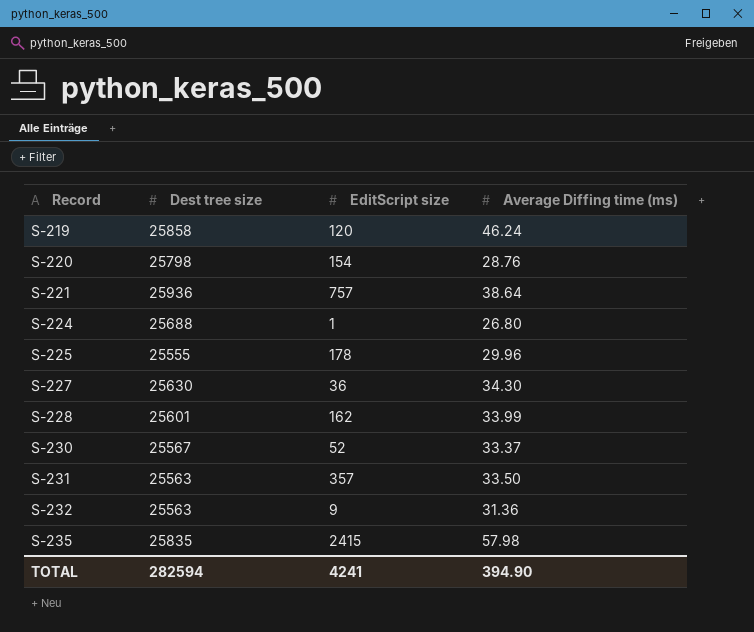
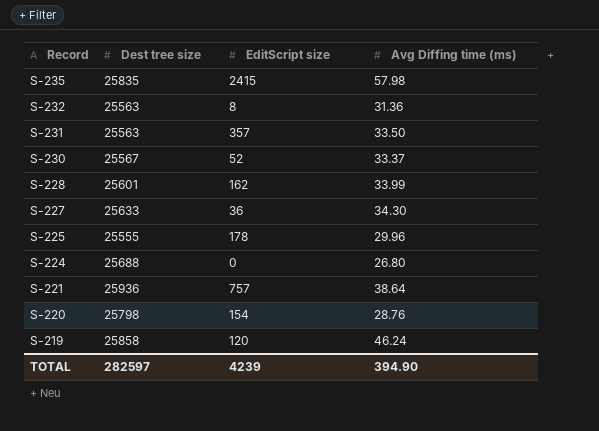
row order: Record ascending -> Record descending
column name: Average Diffing time (ms) -> Avg Diffing time (ms)
S-232 | EditScript size: 9 -> 8
S-227 | Dest tree size: 25630 -> 25633
S-224 | EditScript size: 1 -> 0
TOTAL | Dest tree size: 282594 -> 282597
TOTAL | EditScript size: 4241 -> 4239

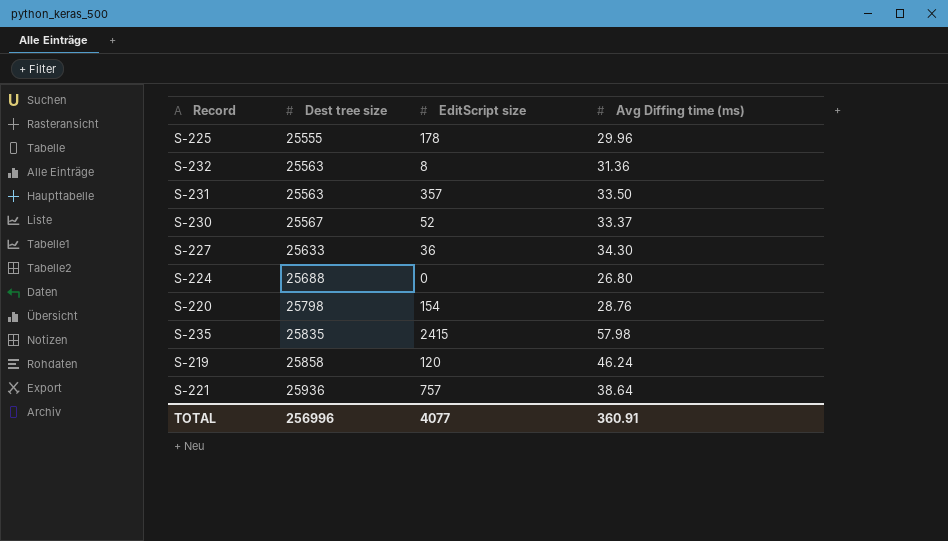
row order: Record descending -> Dest tree size ascending
row S-228: 25601 | 162 | 33.99 -> none
TOTAL | Dest tree size: 282597 -> 256996
TOTAL | EditScript size: 4239 -> 4077
TOTAL | Avg Diffing time (ms): 394.90 -> 360.91

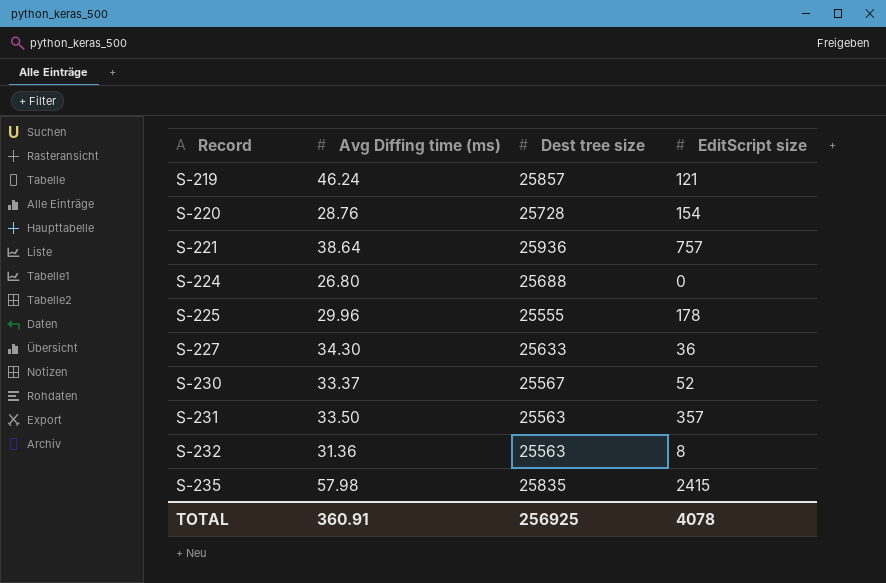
row order: Dest tree size ascending -> Record ascending
column Avg Diffing time (ms) | position: 4 -> 2
S-219 | Dest tree size: 25858 -> 25857
S-219 | EditScript size: 120 -> 121
S-220 | Dest tree size: 25798 -> 25728
TOTAL | Dest tree size: 256996 -> 256925
TOTAL | EditScript size: 4077 -> 4078

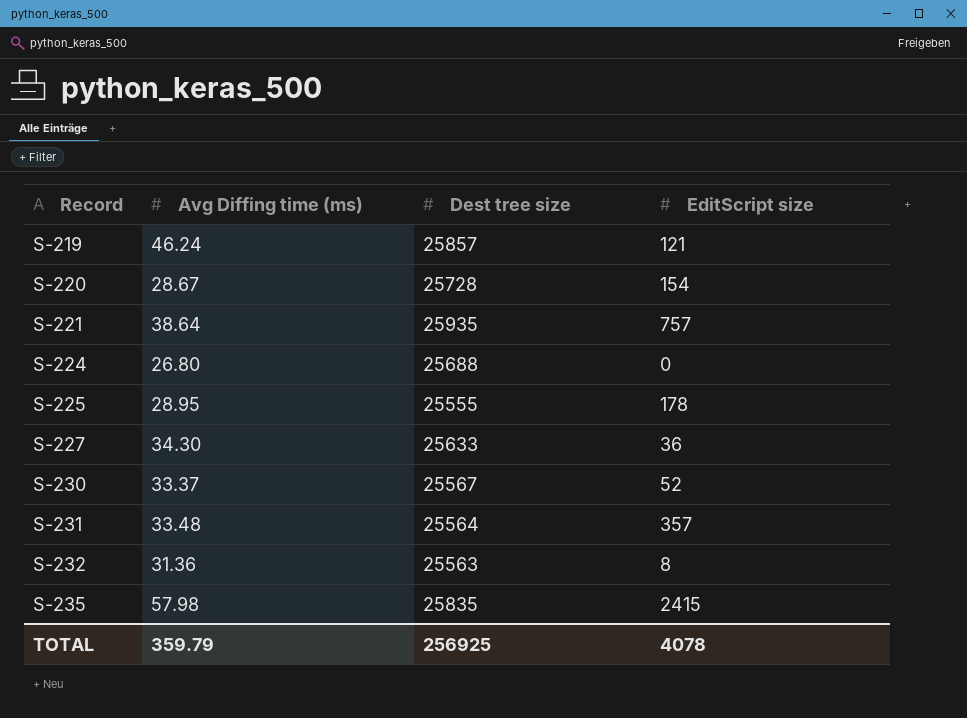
S-220 | Avg Diffing time (ms): 28.76 -> 28.67
S-221 | Dest tree size: 25936 -> 25935
S-225 | Avg Diffing time (ms): 29.96 -> 28.95
S-231 | Avg Diffing time (ms): 33.50 -> 33.48
S-231 | Dest tree size: 25563 -> 25564
TOTAL | Avg Diffing time (ms): 360.91 -> 359.79

